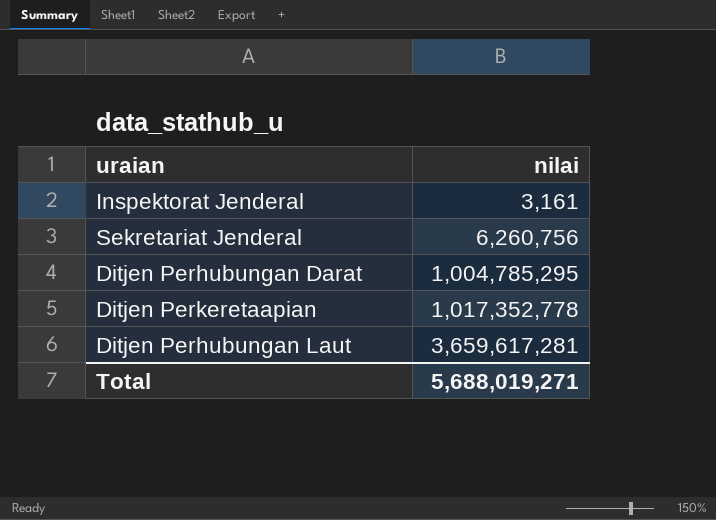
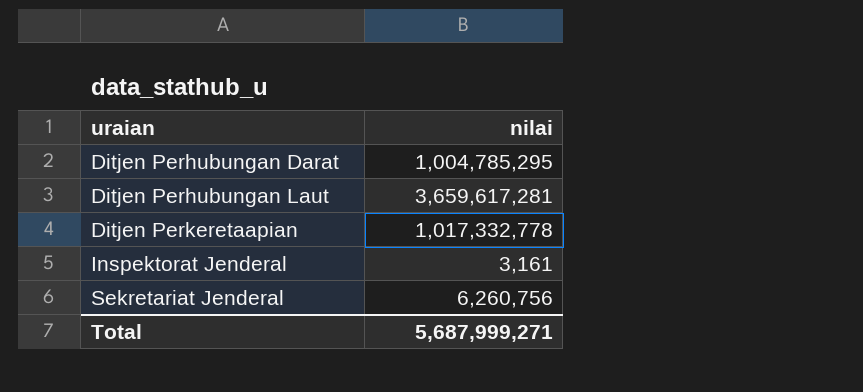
row order: nilai ascending -> uraian ascending
Ditjen Perkeretaapian | nilai: 1,017,352,778 -> 1,017,332,778
Total | nilai: 5,688,019,271 -> 5,687,999,271

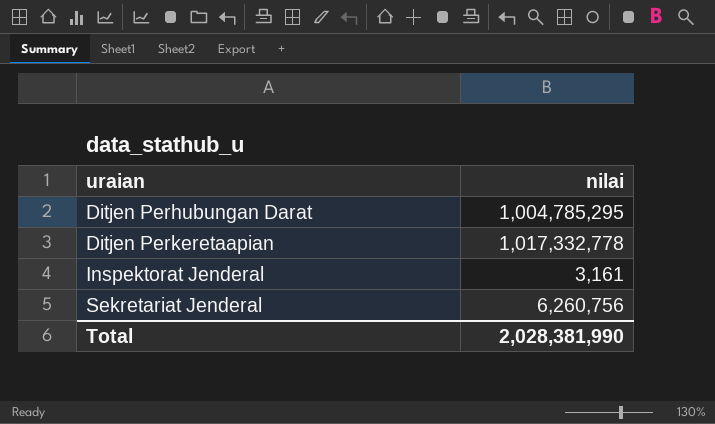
row Ditjen Perhubungan Laut: 3,659,617,281 -> none
Total | nilai: 5,687,999,271 -> 2,028,381,990

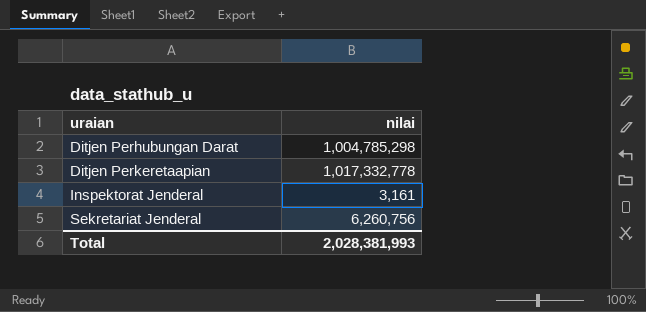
Ditjen Perhubungan Darat | nilai: 1,004,785,295 -> 1,004,785,298
Total | nilai: 2,028,381,990 -> 2,028,381,993

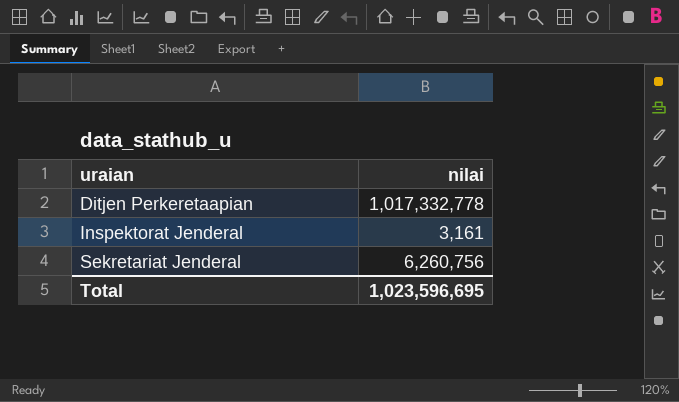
row Ditjen Perhubungan Darat: 1,004,785,298 -> none
Total | nilai: 2,028,381,993 -> 1,023,596,695

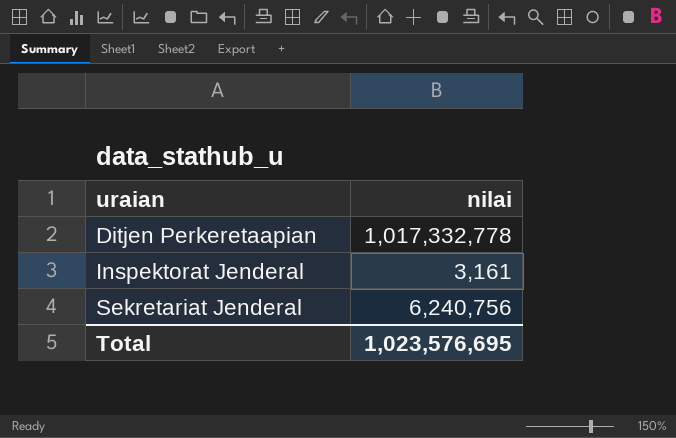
Sekretariat Jenderal | nilai: 6,260,756 -> 6,240,756
Total | nilai: 1,023,596,695 -> 1,023,576,695

